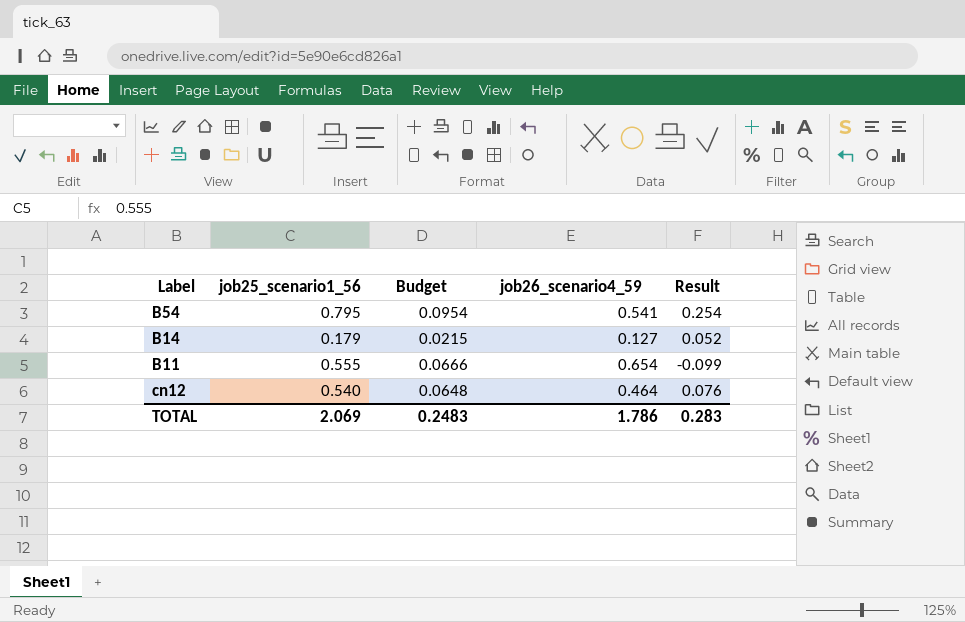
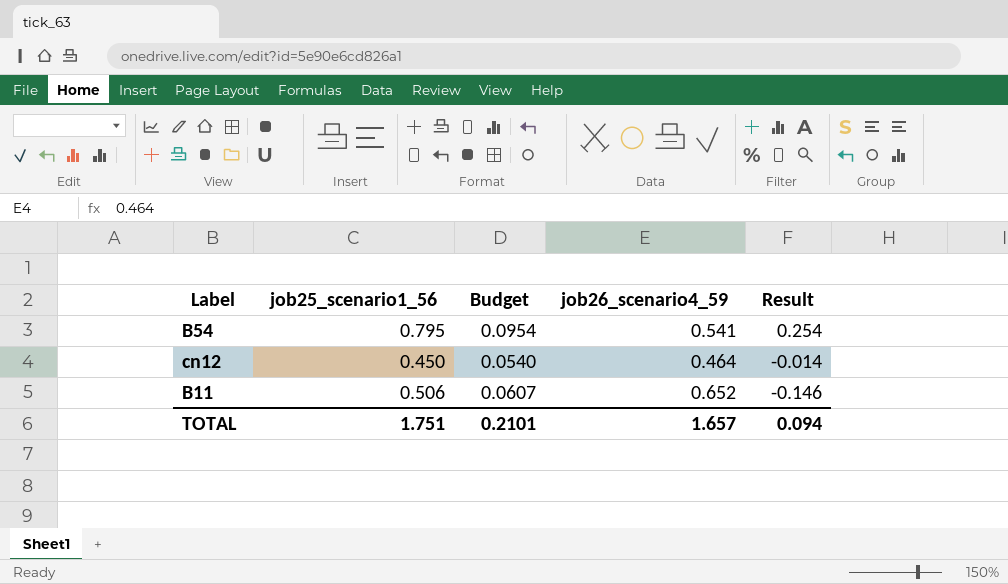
row order: none -> Result descending
row B14: 0.179 | 0.0215 | 0.127 | 0.052 -> none
cn12 | job25_scenario1_56: 0.540 -> 0.450
cn12 | Budget: 0.0648 -> 0.0540
cn12 | Result: 0.076 -> -0.014
B11 | job25_scenario1_56: 0.555 -> 0.506
B11 | Budget: 0.0666 -> 0.0607
B11 | job26_scenario4_59: 0.654 -> 0.652
B11 | Result: -0.099 -> -0.146
TOTAL | job25_scenario1_56: 2.069 -> 1.751
TOTAL | Budget: 0.2483 -> 0.2101
TOTAL | job26_scenario4_59: 1.786 -> 1.657
TOTAL | Result: 0.283 -> 0.094

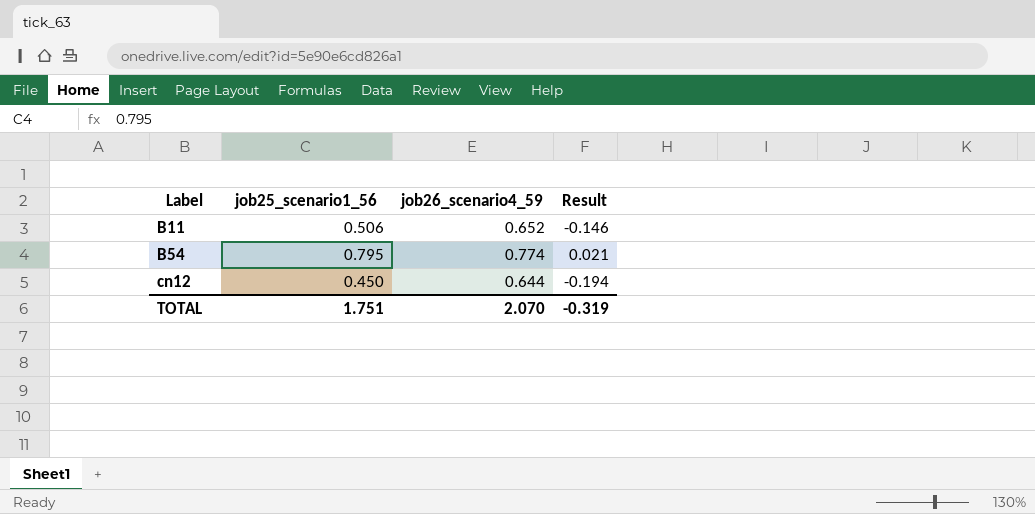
row order: Result descending -> Label ascending
column Budget | formula: [job25_scenario1_56] * 0.12 -> none
B54 | job26_scenario4_59: 0.541 -> 0.774
B54 | Result: 0.254 -> 0.021
cn12 | job26_scenario4_59: 0.464 -> 0.644
cn12 | Result: -0.014 -> -0.194
TOTAL | job26_scenario4_59: 1.657 -> 2.070
TOTAL | Result: 0.094 -> -0.319

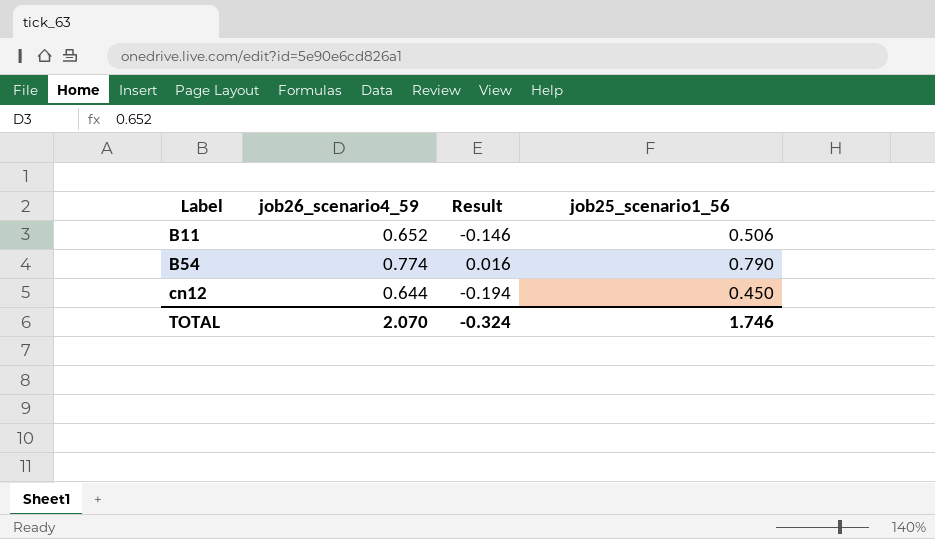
column job25_scenario1_56 | position: 2 -> 4
B54 | Result: 0.021 -> 0.016
B54 | job25_scenario1_56: 0.795 -> 0.790
TOTAL | Result: -0.319 -> -0.324
TOTAL | job25_scenario1_56: 1.751 -> 1.746

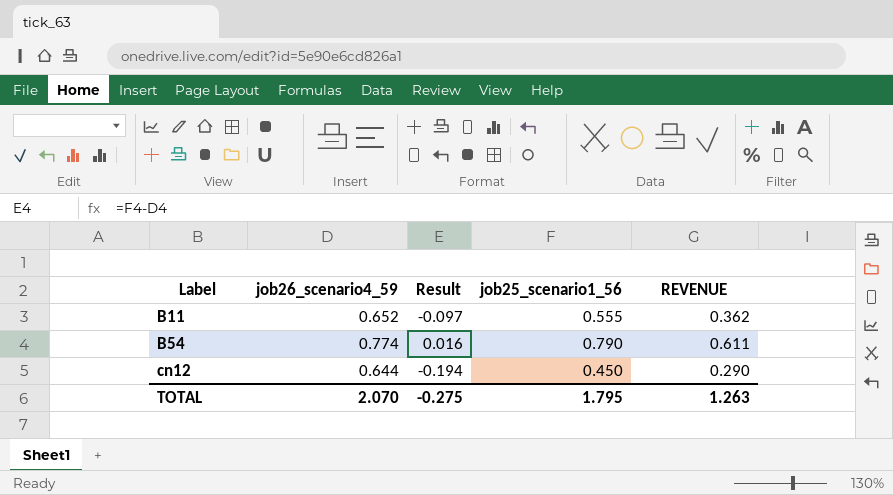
column REVENUE | formula: none -> [job26_scenario4_59] * [job25_scenario1_56]
B11 | Result: -0.146 -> -0.097
B11 | job25_scenario1_56: 0.506 -> 0.555
TOTAL | Result: -0.324 -> -0.275
TOTAL | job25_scenario1_56: 1.746 -> 1.795

